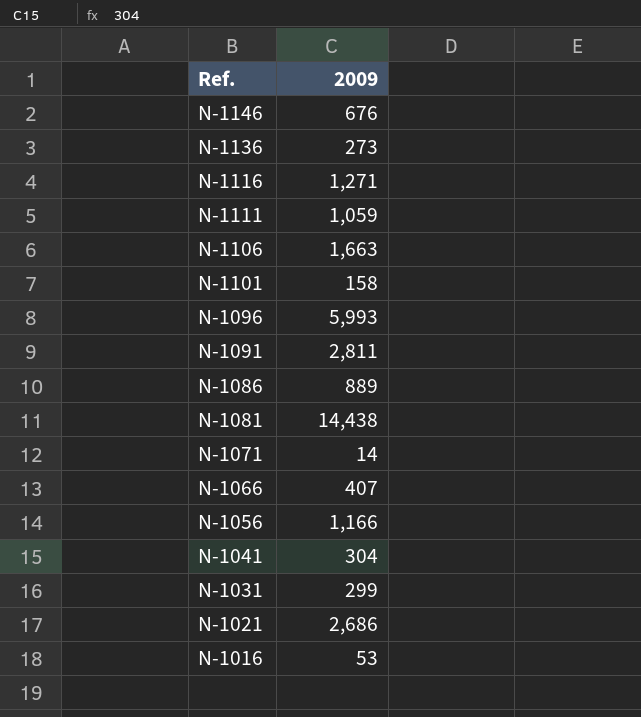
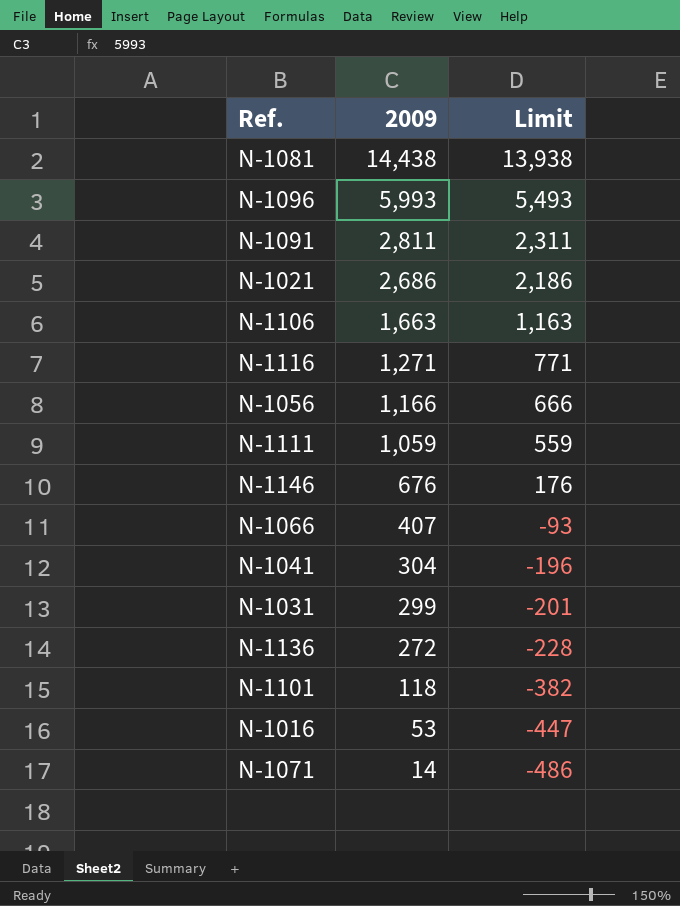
row order: Ref. descending -> 2009 descending
column Limit | formula: none -> [2009] - 500
row N-1086: 889 -> none
N-1136 | 2009: 273 -> 272
N-1101 | 2009: 158 -> 118

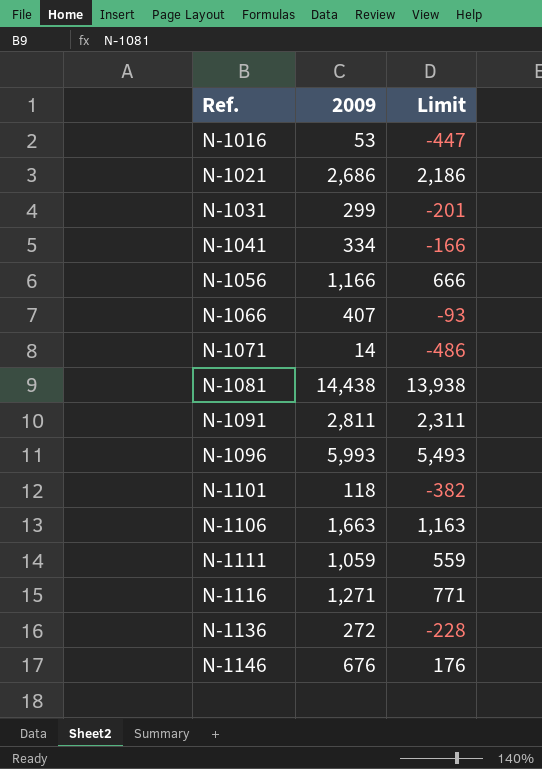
row order: 2009 descending -> Ref. ascending
N-1041 | 2009: 304 -> 334
N-1041 | Limit: -196 -> -166

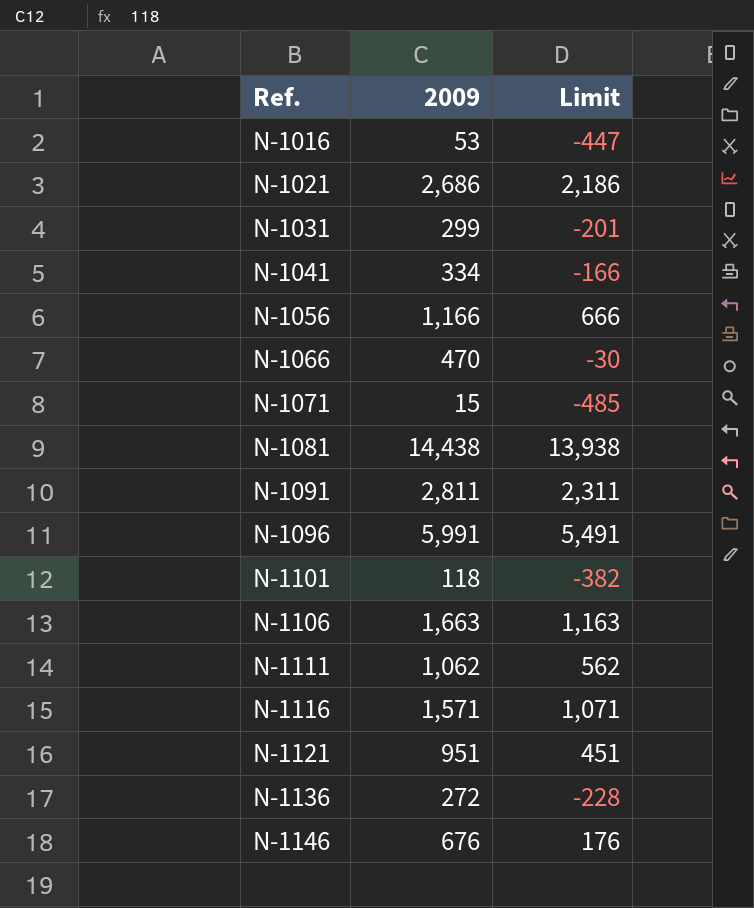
N-1066 | 2009: 407 -> 470
N-1066 | Limit: -93 -> -30
N-1071 | 2009: 14 -> 15
N-1071 | Limit: -486 -> -485
N-1096 | 2009: 5,993 -> 5,991
N-1096 | Limit: 5,493 -> 5,491
N-1111 | 2009: 1,059 -> 1,062
N-1111 | Limit: 559 -> 562
N-1116 | 2009: 1,271 -> 1,571
N-1116 | Limit: 771 -> 1,071
row N-1121: none -> 951 | 451

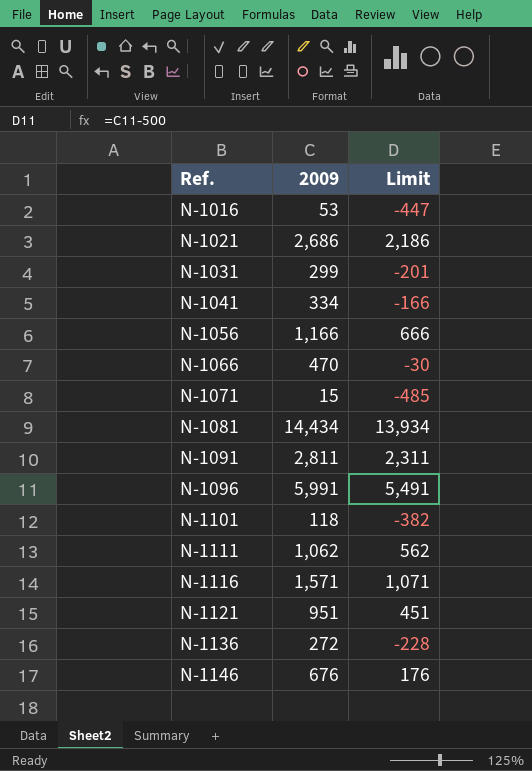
row N-1106: 1,663 | 1,163 -> none
N-1081 | 2009: 14,438 -> 14,434
N-1081 | Limit: 13,938 -> 13,934

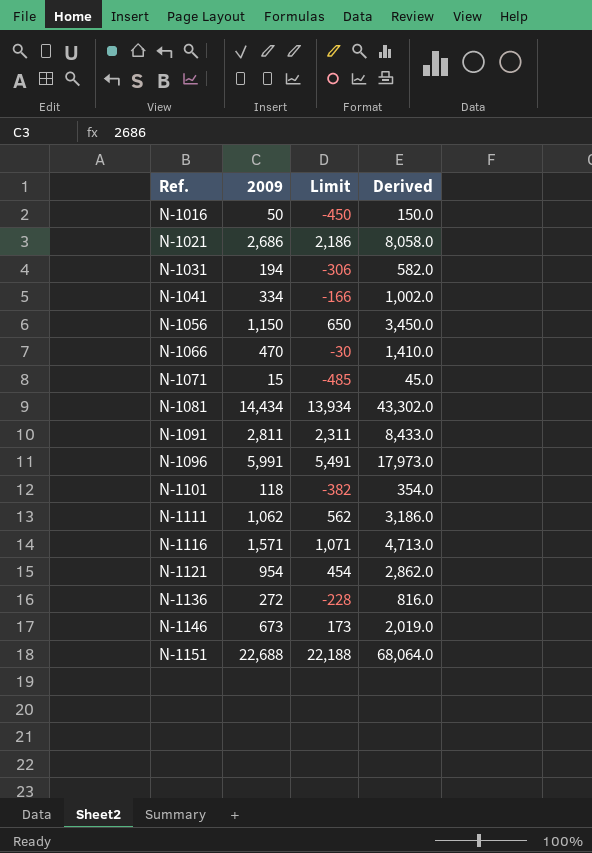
column Derived | formula: none -> [2009] * 3
N-1016 | 2009: 53 -> 50
N-1016 | Limit: -447 -> -450
N-1031 | 2009: 299 -> 194
N-1031 | Limit: -201 -> -306
N-1056 | 2009: 1,166 -> 1,150
N-1056 | Limit: 666 -> 650
N-1121 | 2009: 951 -> 954
N-1121 | Limit: 451 -> 454
N-1146 | 2009: 676 -> 673
N-1146 | Limit: 176 -> 173
row N-1151: none -> 22,688 | 22,188 | 68,064.0

